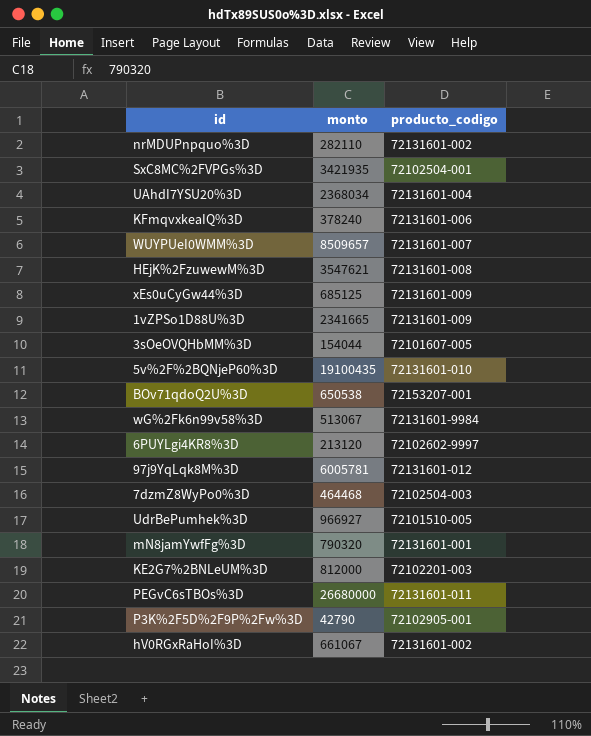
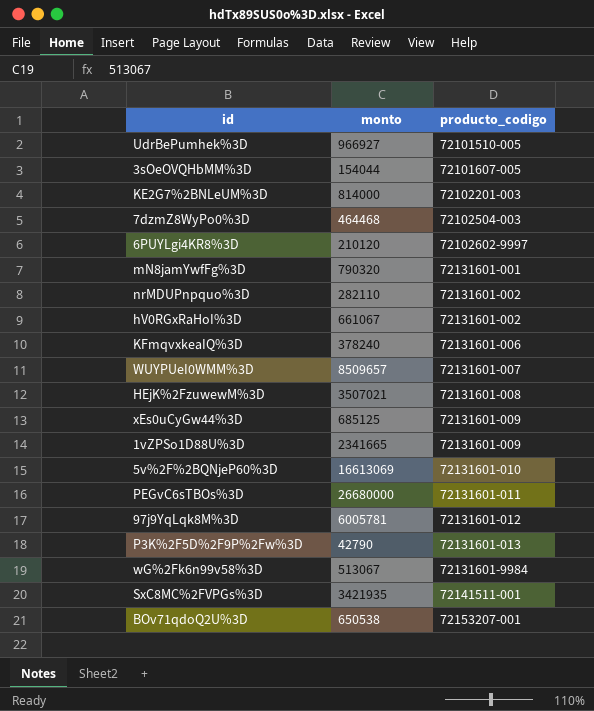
row order: none -> producto_codigo ascending
row UAhdI7YSU20%3D: 2368034 | 72131601-004 -> none
KE2G7%2BNLeUM%3D | monto: 812000 -> 814000
6PUYLgi4KR8%3D | monto: 213120 -> 210120
HEjK%2FzuwewM%3D | monto: 3547621 -> 3507021
5v%2F%2BQNjeP60%3D | monto: 19100435 -> 16613069
P3K%2F5D%2F9P%2Fw%3D | producto_codigo: 72102905-001 -> 72131601-013
SxC8MC%2FVPGs%3D | producto_codigo: 72102504-001 -> 72141511-001

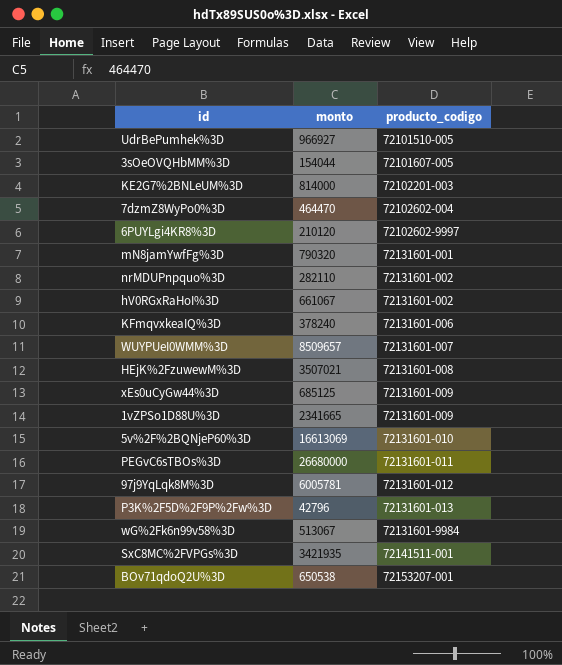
7dzmZ8WyPo0%3D | monto: 464468 -> 464470
7dzmZ8WyPo0%3D | producto_codigo: 72102504-003 -> 72102602-004
P3K%2F5D%2F9P%2Fw%3D | monto: 42790 -> 42796

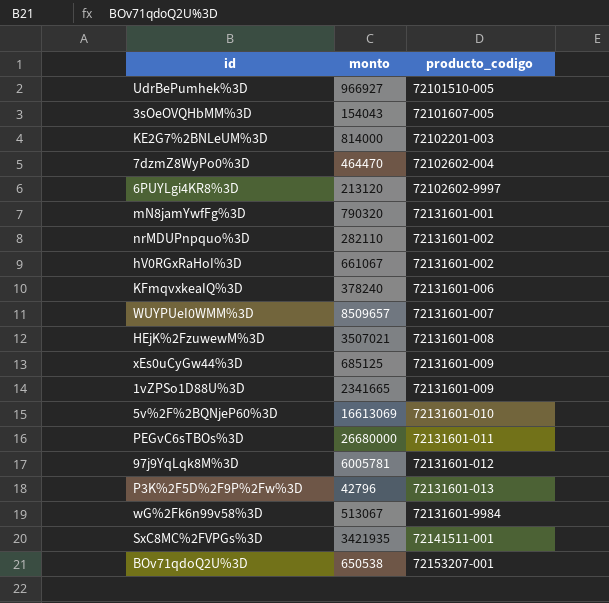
3sOeOVQHbMM%3D | monto: 154044 -> 154043
6PUYLgi4KR8%3D | monto: 210120 -> 213120

